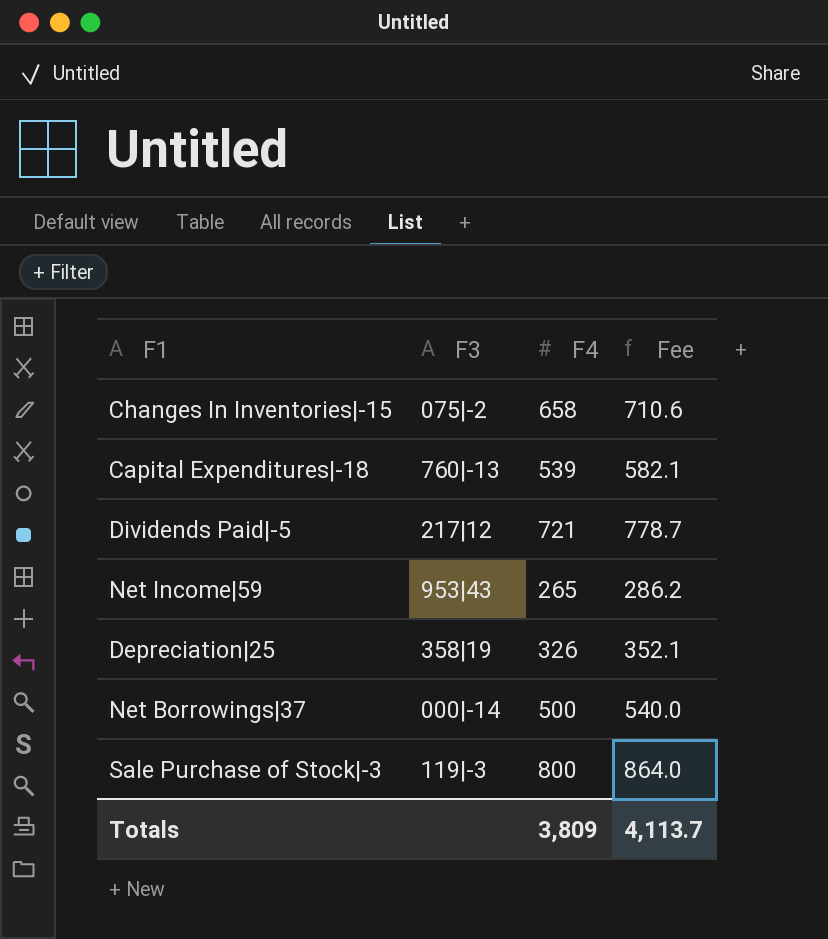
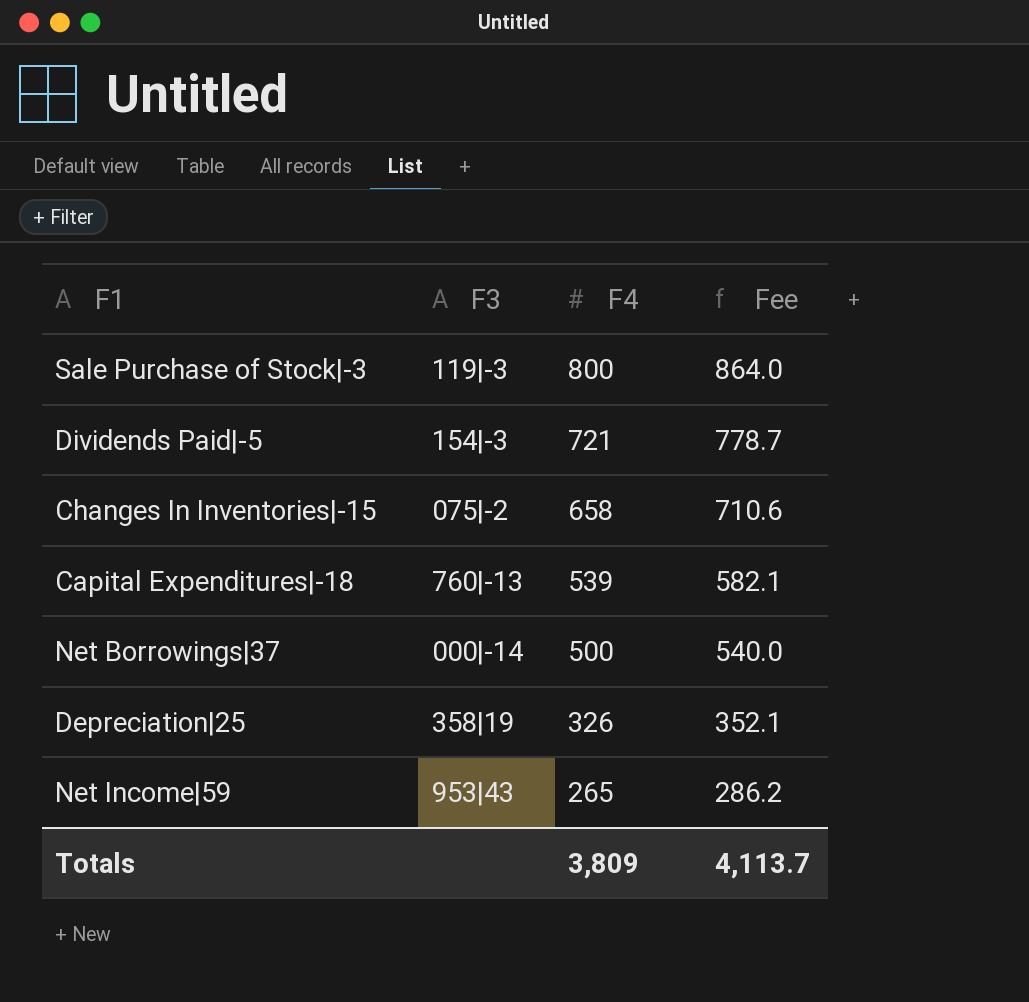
row order: none -> F4 descending
Dividends Paid|-5 | F3: 217|12 -> 154|-3

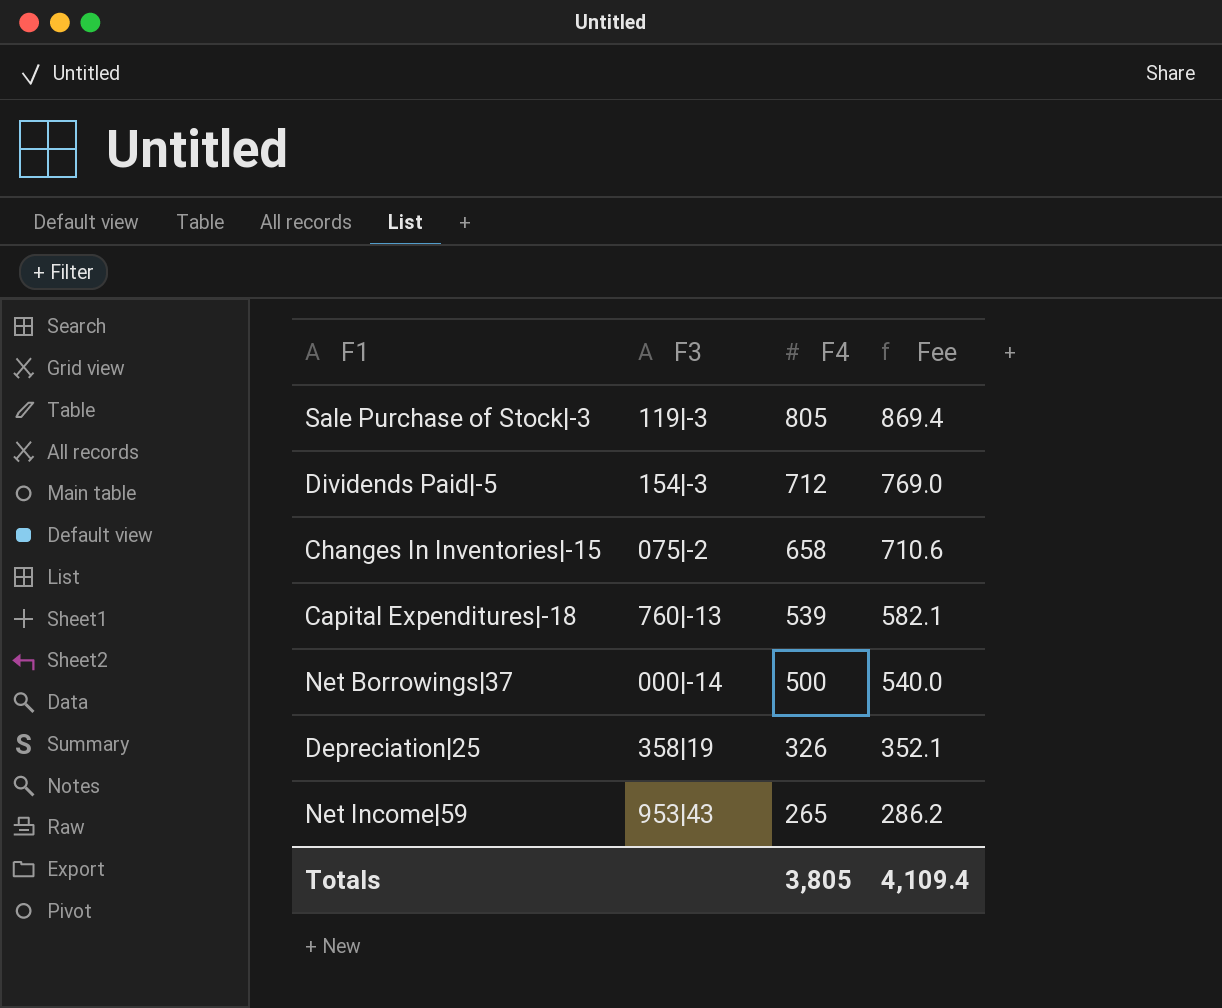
Sale Purchase of Stock|-3 | F4: 800 -> 805
Sale Purchase of Stock|-3 | Fee: 864.0 -> 869.4
Dividends Paid|-5 | F4: 721 -> 712
Dividends Paid|-5 | Fee: 778.7 -> 769.0
Totals | F4: 3,809 -> 3,805
Totals | Fee: 4,113.7 -> 4,109.4

